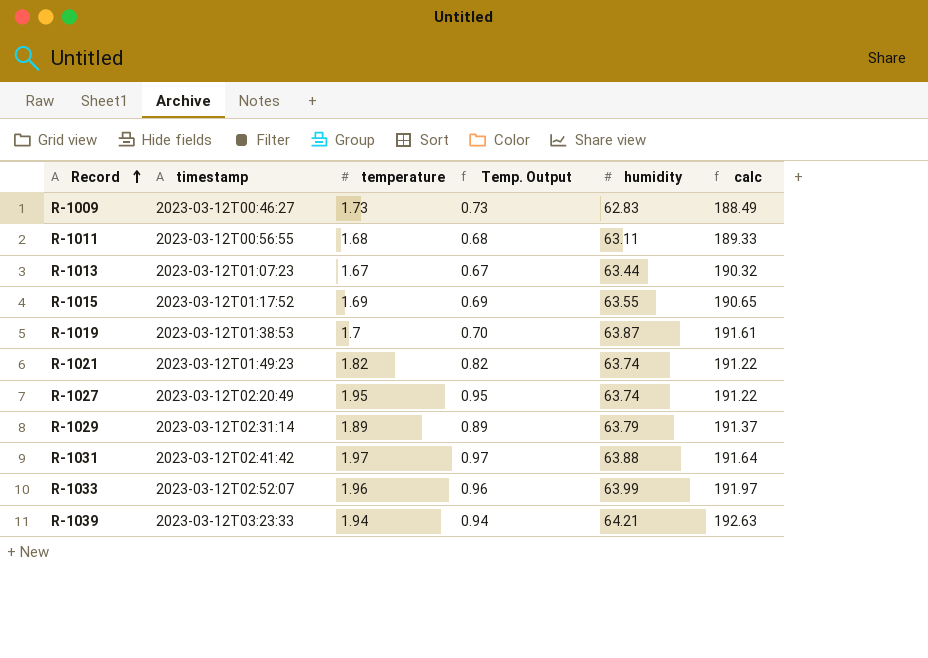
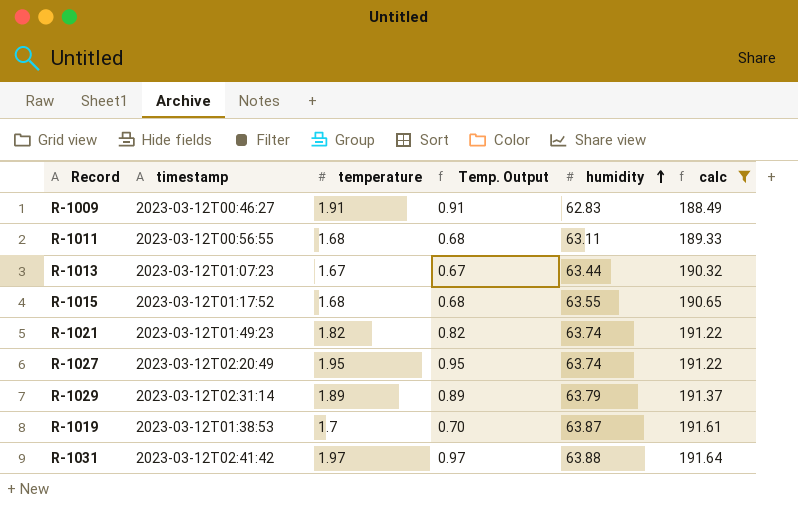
filter: none -> calc <= 191.64
row order: Record ascending -> humidity ascending
R-1009 | temperature: 1.73 -> 1.91
R-1009 | Temp. Output: 0.73 -> 0.91
R-1015 | temperature: 1.69 -> 1.68
R-1015 | Temp. Output: 0.69 -> 0.68

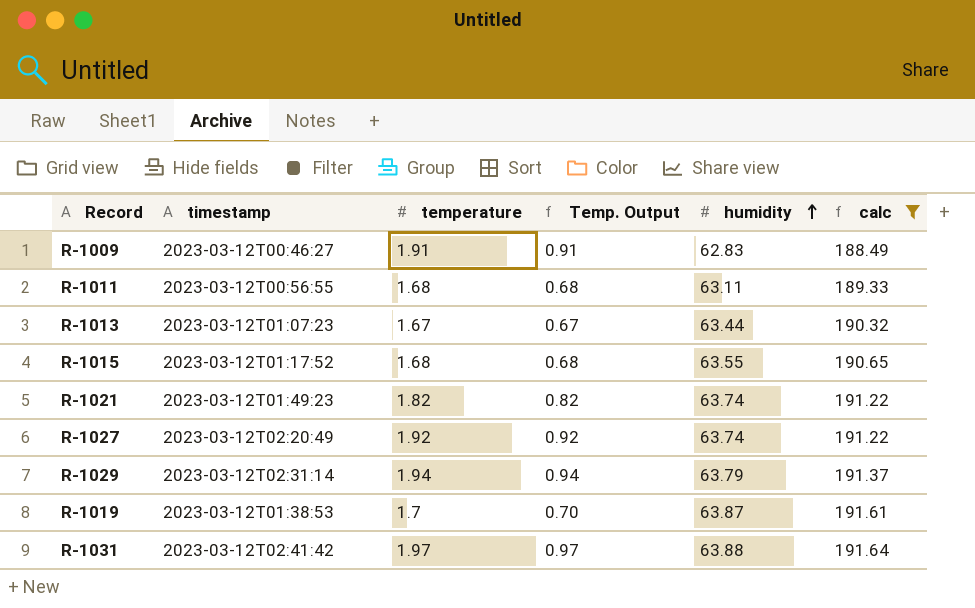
R-1027 | temperature: 1.95 -> 1.92
R-1027 | Temp. Output: 0.95 -> 0.92
R-1029 | temperature: 1.89 -> 1.94
R-1029 | Temp. Output: 0.89 -> 0.94

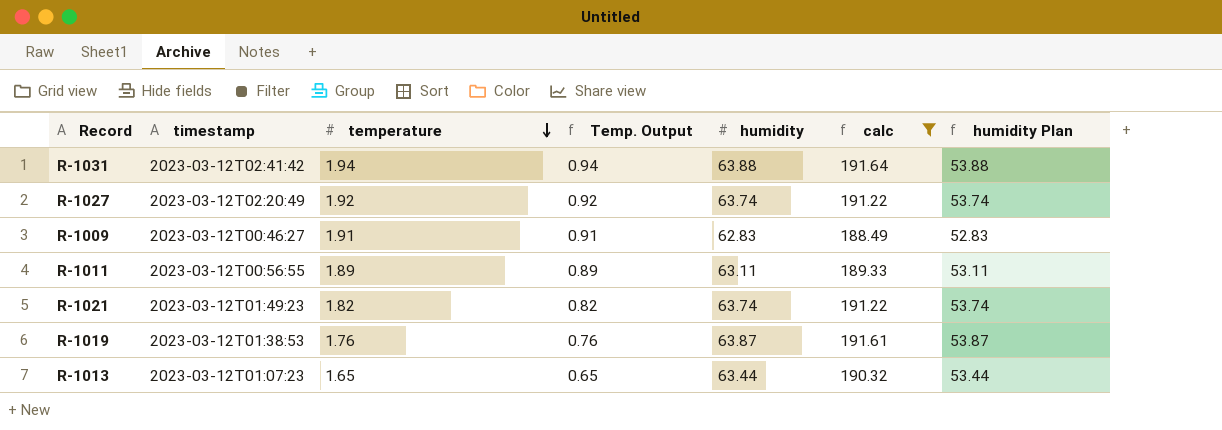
row order: humidity ascending -> temperature descending
column humidity Plan | formula: none -> [humidity] - 10
row R-1015: 2023-03-12T01:17:52 | 1.68 | 0.68 | 63.55 | 190.65 -> none
row R-1029: 2023-03-12T02:31:14 | 1.94 | 0.94 | 63.79 | 191.37 -> none
R-1031 | temperature: 1.97 -> 1.94
R-1031 | Temp. Output: 0.97 -> 0.94
R-1011 | temperature: 1.68 -> 1.89
R-1011 | Temp. Output: 0.68 -> 0.89
R-1019 | temperature: 1.7 -> 1.76
R-1019 | Temp. Output: 0.70 -> 0.76
R-1013 | temperature: 1.67 -> 1.65
R-1013 | Temp. Output: 0.67 -> 0.65

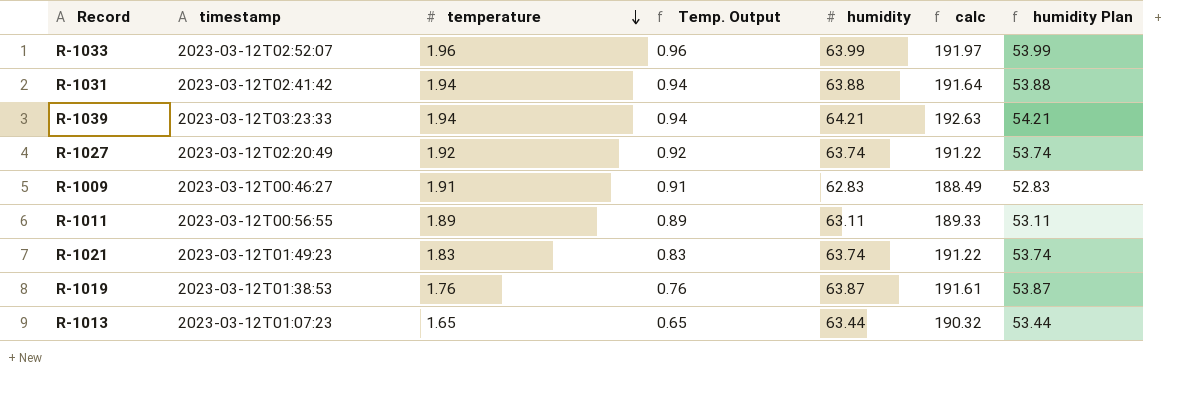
filter: calc <= 191.64 -> none
R-1021 | temperature: 1.82 -> 1.83
R-1021 | Temp. Output: 0.82 -> 0.83

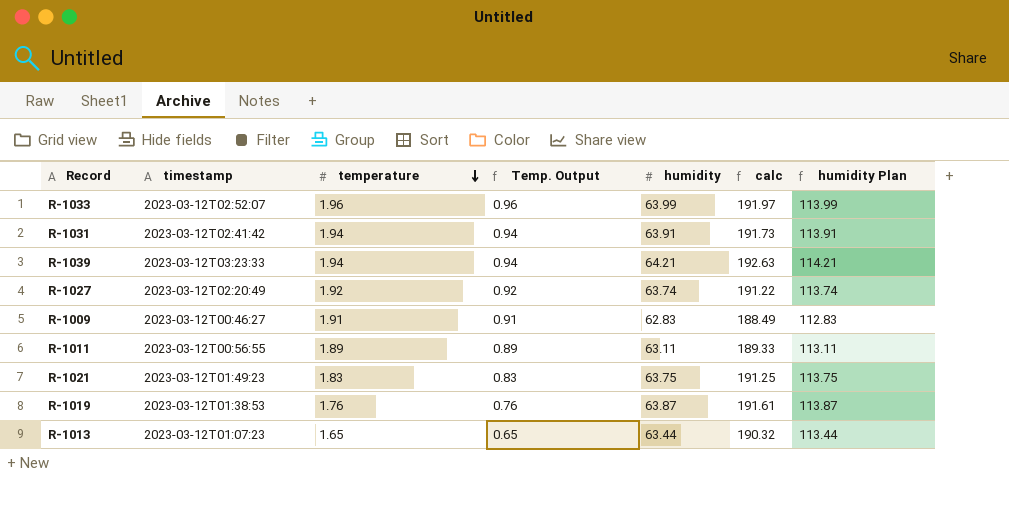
column humidity Plan | formula: [humidity] - 10 -> [humidity] + 50
R-1031 | humidity: 63.88 -> 63.91
R-1031 | calc: 191.64 -> 191.73
R-1021 | humidity: 63.74 -> 63.75
R-1021 | calc: 191.22 -> 191.25

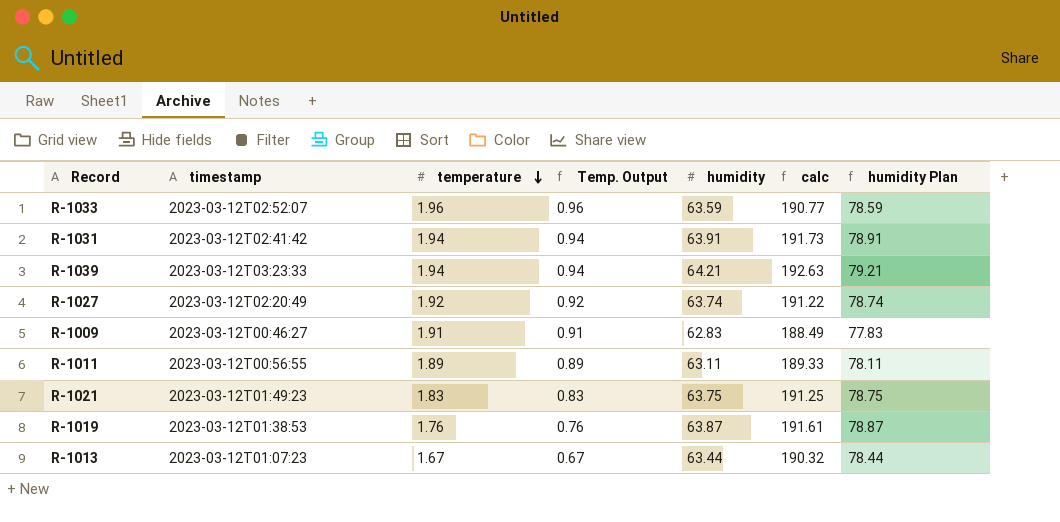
column humidity Plan | formula: [humidity] + 50 -> [humidity] + 15
R-1033 | humidity: 63.99 -> 63.59
R-1033 | calc: 191.97 -> 190.77
R-1013 | temperature: 1.65 -> 1.67
R-1013 | Temp. Output: 0.65 -> 0.67

